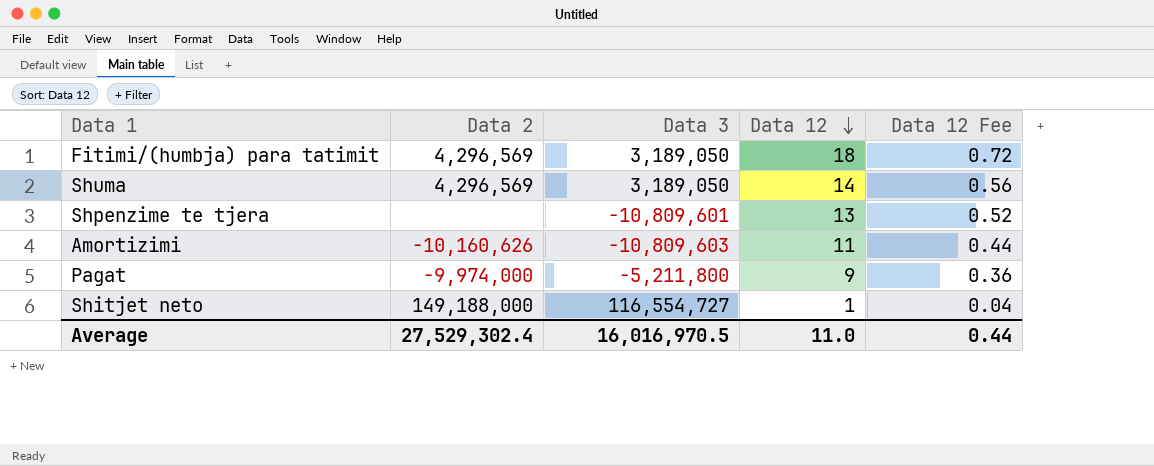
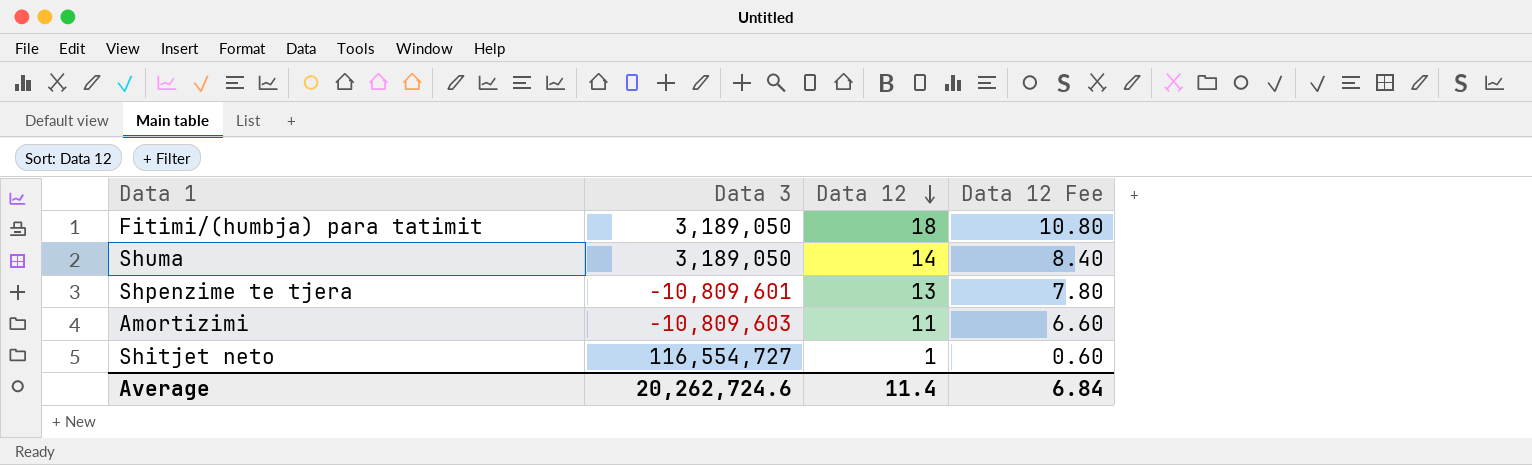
column Data 2 | position: 2 -> none
column Data 12 Fee | formula: [Data 12] * 0.04 -> [Data 12] * 0.6
row Pagat: -9,974,000 | -5,211,800 | 9 | 0.36 -> none
Average | Data 3: 16,016,970.5 -> 20,262,724.6
Average | Data 12: 11.0 -> 11.4
Average | Data 12 Fee: 0.44 -> 6.84

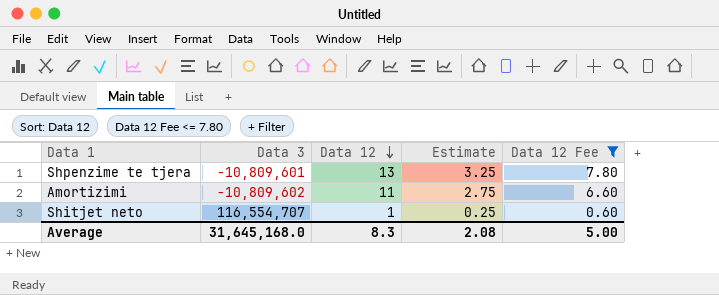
filter: none -> Data 12 Fee <= 7.80
column Estimate | formula: none -> [Data 12] * 0.25
Amortizimi | Data 3: -10,809,603 -> -10,809,602
Shitjet neto | Data 3: 116,554,727 -> 116,554,707
Average | Data 3: 20,262,724.6 -> 31,645,168.0
Average | Data 12: 11.4 -> 8.3
Average | Data 12 Fee: 6.84 -> 5.00

